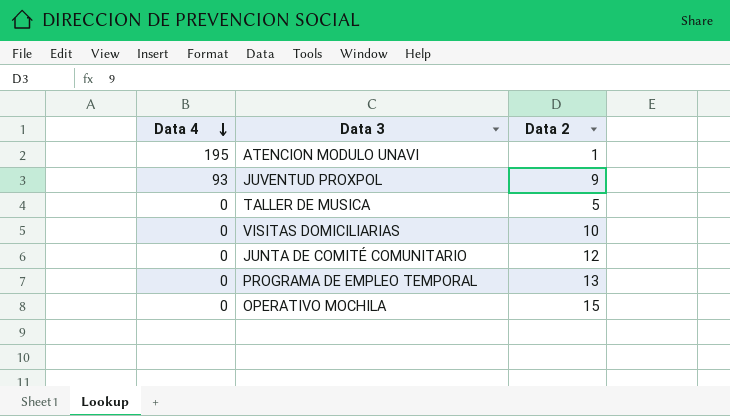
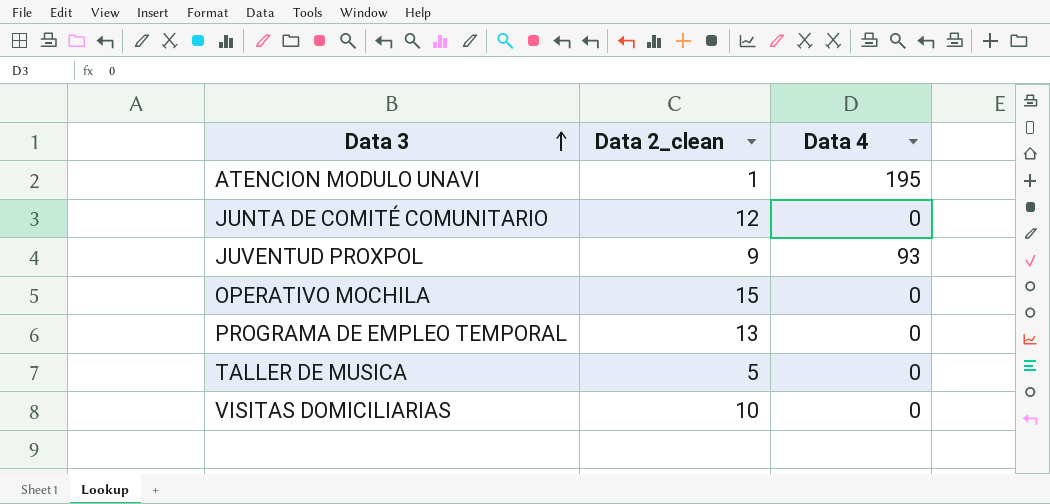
row order: Data 4 descending -> Data 3 ascending
column name: Data 2 -> Data 2_clean
column Data 4 | position: 1 -> 3

